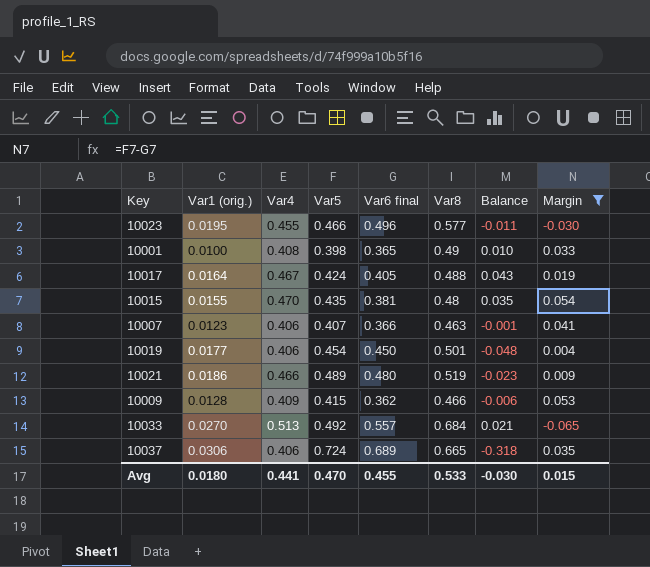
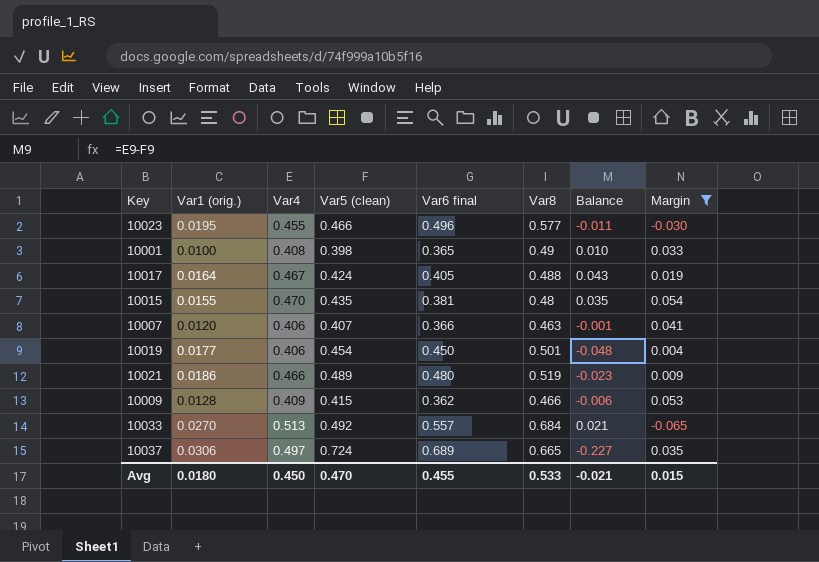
column name: Var5 -> Var5 (clean)
10007 | Var1 (orig.): 0.0123 -> 0.0120
10037 | Var4: 0.406 -> 0.497
10037 | Balance: -0.318 -> -0.227
Avg | Var4: 0.441 -> 0.450
Avg | Balance: -0.030 -> -0.021

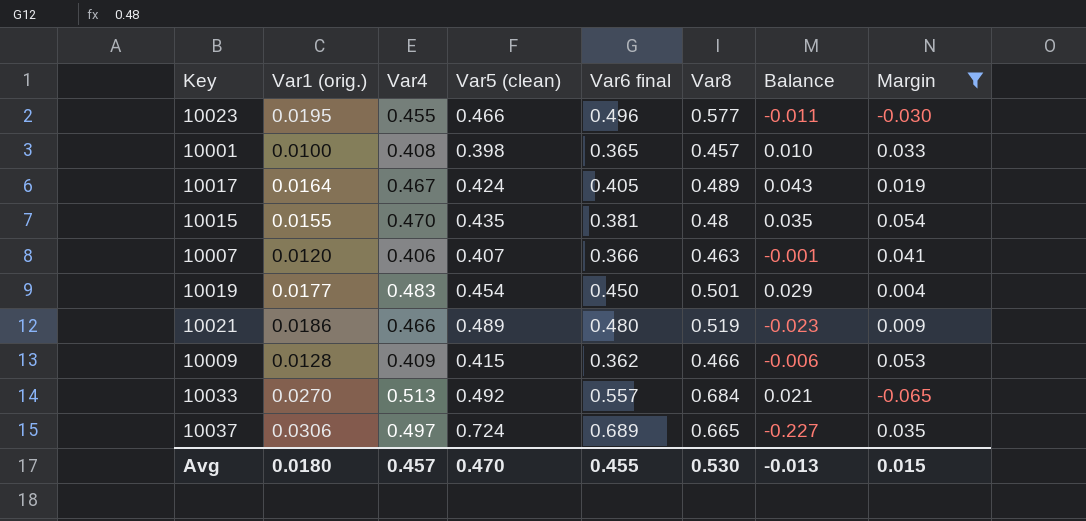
10001 | Var8: 0.49 -> 0.457
10017 | Var8: 0.488 -> 0.489
10019 | Var4: 0.406 -> 0.483
10019 | Balance: -0.048 -> 0.029
Avg | Var4: 0.450 -> 0.457
Avg | Var8: 0.533 -> 0.530
Avg | Balance: -0.021 -> -0.013

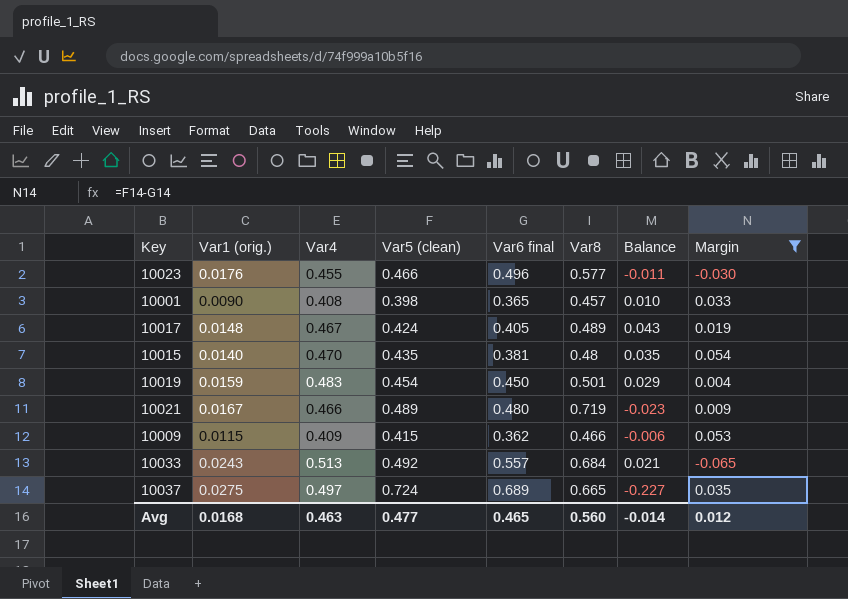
row 10007: 0.0120 | 0.406 | 0.407 | 0.366 | 0.463 | -0.001 | 0.041 -> none
10023 | Var1 (orig.): 0.0195 -> 0.0176
10001 | Var1 (orig.): 0.0100 -> 0.0090
10017 | Var1 (orig.): 0.0164 -> 0.0148
10015 | Var1 (orig.): 0.0155 -> 0.0140
10019 | Var1 (orig.): 0.0177 -> 0.0159
10021 | Var1 (orig.): 0.0186 -> 0.0167
10021 | Var8: 0.519 -> 0.719
10009 | Var1 (orig.): 0.0128 -> 0.0115
10033 | Var1 (orig.): 0.0270 -> 0.0243
10037 | Var1 (orig.): 0.0306 -> 0.0275
Avg | Var1 (orig.): 0.0180 -> 0.0168
Avg | Var4: 0.457 -> 0.463
Avg | Var5 (clean): 0.470 -> 0.477
Avg | Var6 final: 0.455 -> 0.465
Avg | Var8: 0.530 -> 0.560
Avg | Balance: -0.013 -> -0.014
Avg | Margin: 0.015 -> 0.012

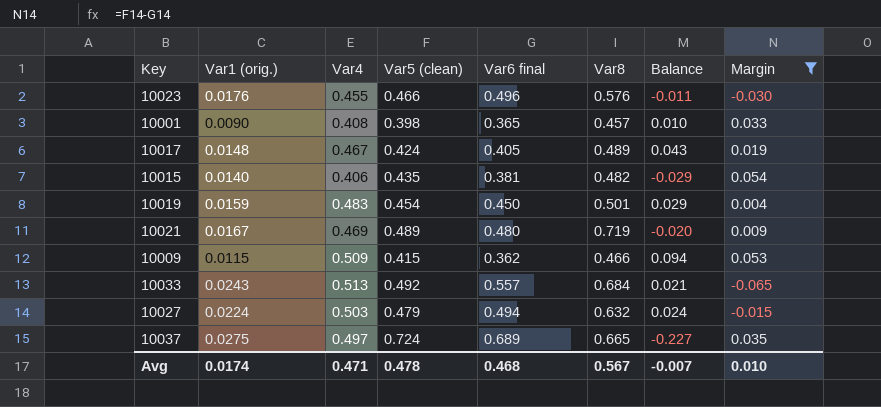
10023 | Var8: 0.577 -> 0.576
10015 | Var4: 0.470 -> 0.406
10015 | Var8: 0.48 -> 0.482
10015 | Balance: 0.035 -> -0.029
10021 | Var4: 0.466 -> 0.469
10021 | Balance: -0.023 -> -0.020
10009 | Var4: 0.409 -> 0.509
10009 | Balance: -0.006 -> 0.094
row 10027: none -> 0.0224 | 0.503 | 0.479 | 0.494 | 0.632 | 0.024 | -0.015
Avg | Var1 (orig.): 0.0168 -> 0.0174
Avg | Var4: 0.463 -> 0.471
Avg | Var5 (clean): 0.477 -> 0.478
Avg | Var6 final: 0.465 -> 0.468
Avg | Var8: 0.560 -> 0.567
Avg | Balance: -0.014 -> -0.007
Avg | Margin: 0.012 -> 0.010

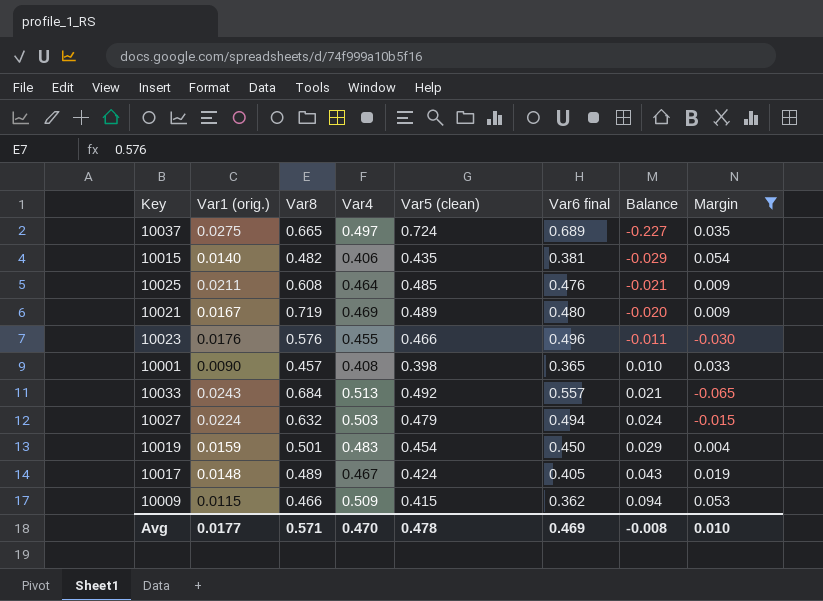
row order: none -> Balance ascending
column Var8 | position: 6 -> 3
row 10025: none -> 0.0211 | 0.608 | 0.464 | 0.485 | 0.476 | -0.021 | 0.009
Avg | Var1 (orig.): 0.0174 -> 0.0177
Avg | Var8: 0.567 -> 0.571
Avg | Var4: 0.471 -> 0.470
Avg | Var6 final: 0.468 -> 0.469
Avg | Balance: -0.007 -> -0.008

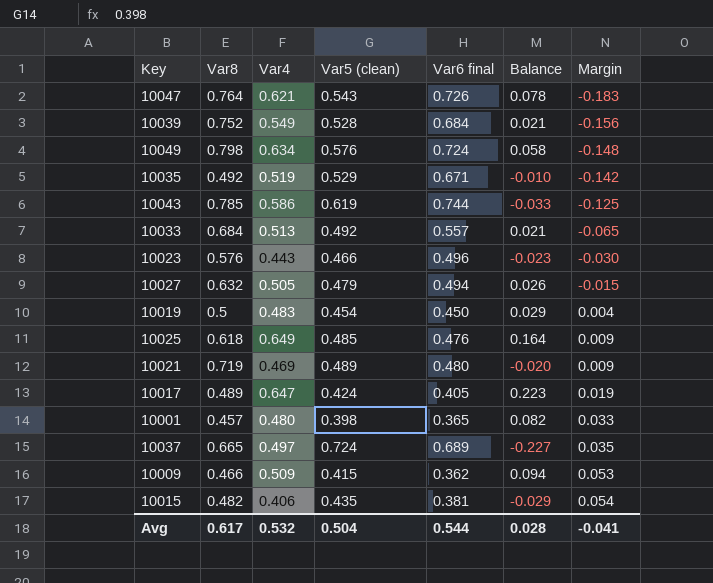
filter: Margin >= -0.065 -> none
row order: Balance ascending -> Margin ascending
column Var1 (orig.) | position: 2 -> none
10023 | Var4: 0.455 -> 0.443
10023 | Balance: -0.011 -> -0.023
10027 | Var4: 0.503 -> 0.505
10027 | Balance: 0.024 -> 0.026
10019 | Var8: 0.501 -> 0.5
10025 | Var8: 0.608 -> 0.618
10025 | Var4: 0.464 -> 0.649
10025 | Balance: -0.021 -> 0.164
10017 | Var4: 0.467 -> 0.647
10017 | Balance: 0.043 -> 0.223
10001 | Var4: 0.408 -> 0.480
10001 | Balance: 0.010 -> 0.082
Avg | Var8: 0.571 -> 0.617
Avg | Var4: 0.470 -> 0.532
Avg | Var5 (clean): 0.478 -> 0.504
Avg | Var6 final: 0.469 -> 0.544
Avg | Balance: -0.008 -> 0.028
Avg | Margin: 0.010 -> -0.041

